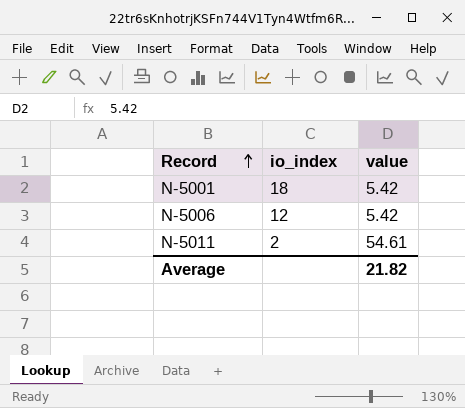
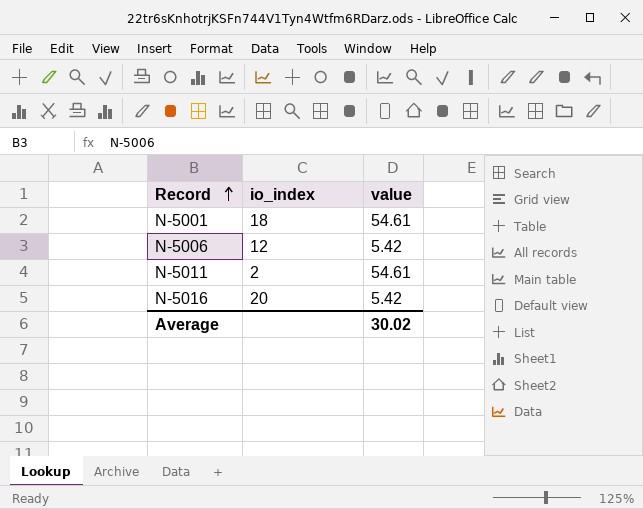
N-5001 | value: 5.42 -> 54.61
row N-5016: none -> 20 | 5.42
Average | value: 21.82 -> 30.02

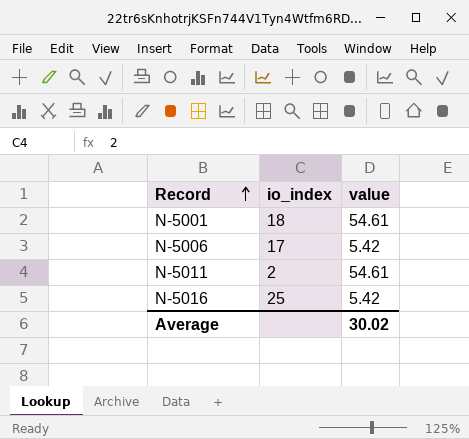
N-5006 | io_index: 12 -> 17
N-5016 | io_index: 20 -> 25

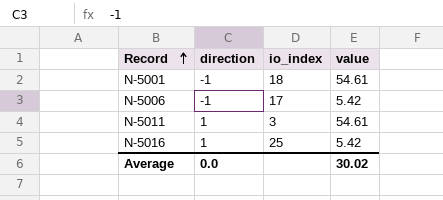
column direction | position: none -> 2
N-5011 | io_index: 2 -> 3

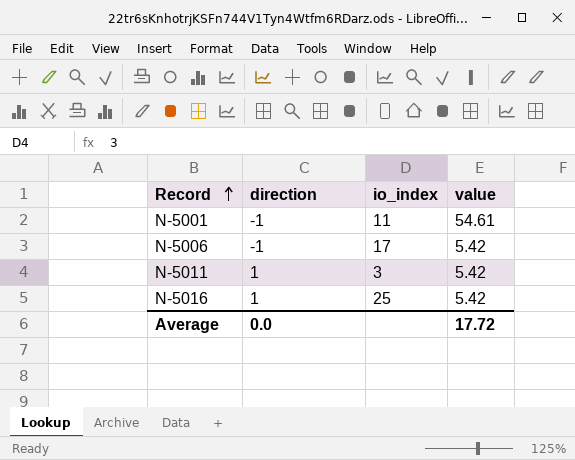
N-5001 | io_index: 18 -> 11
N-5011 | value: 54.61 -> 5.42
Average | value: 30.02 -> 17.72

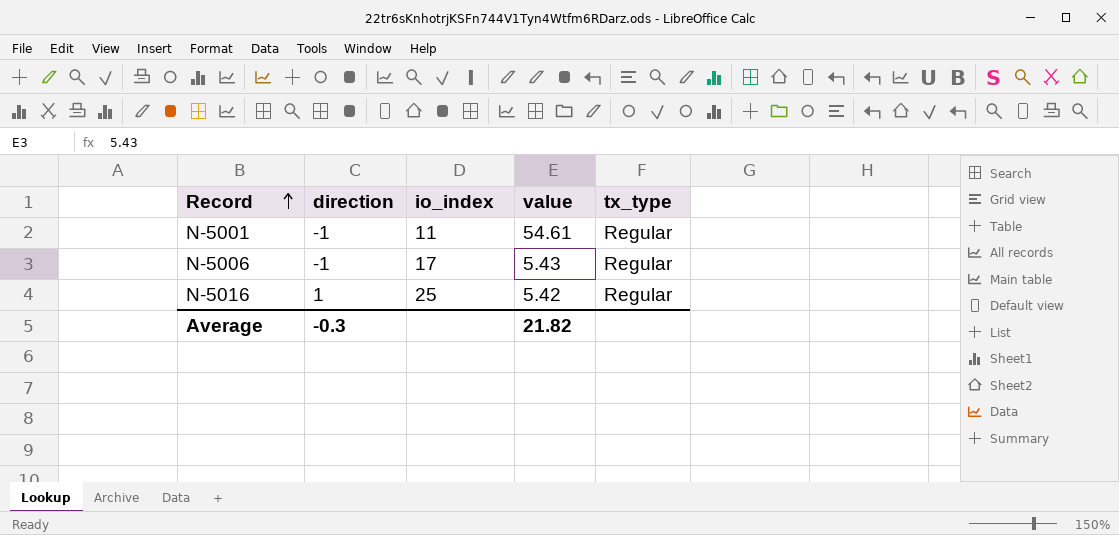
column tx_type | position: none -> 5
row N-5011: 1 | 3 | 5.42 -> none
N-5006 | value: 5.42 -> 5.43
Average | direction: 0.0 -> -0.3
Average | value: 17.72 -> 21.82

